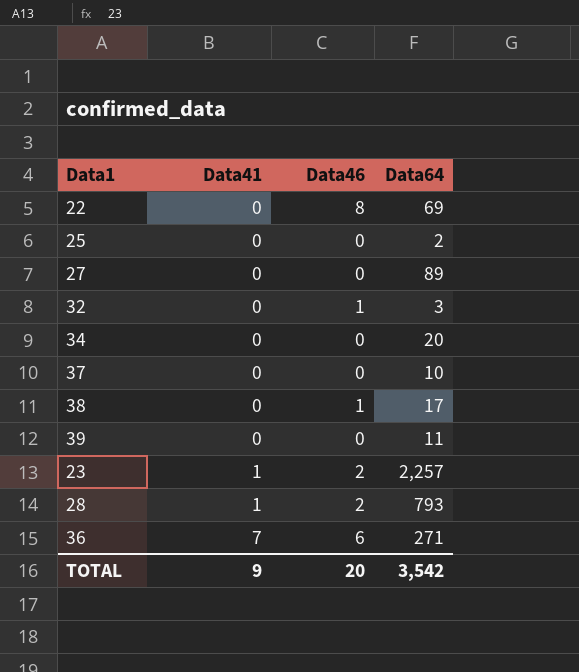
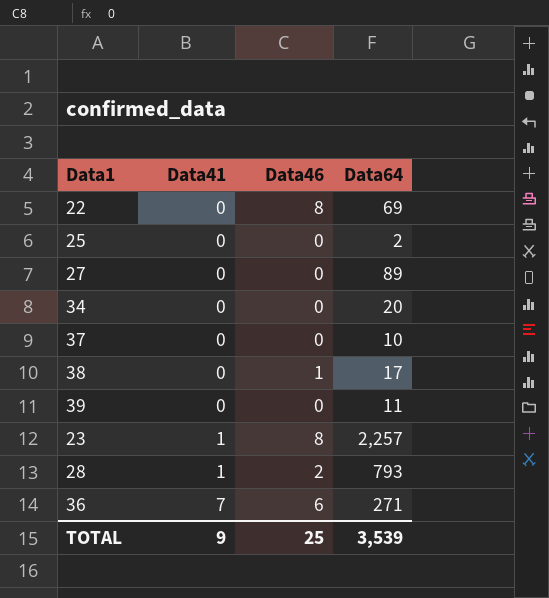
row 32: 0 | 1 | 3 -> none
23 | Data46: 2 -> 8
TOTAL | Data46: 20 -> 25
TOTAL | Data64: 3,542 -> 3,539

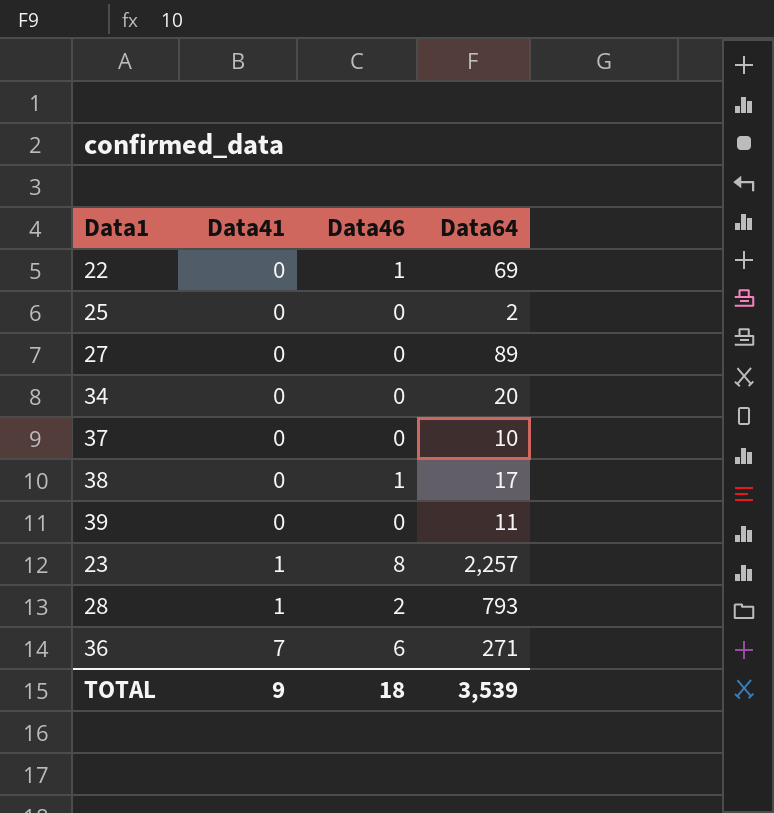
22 | Data46: 8 -> 1
TOTAL | Data46: 25 -> 18

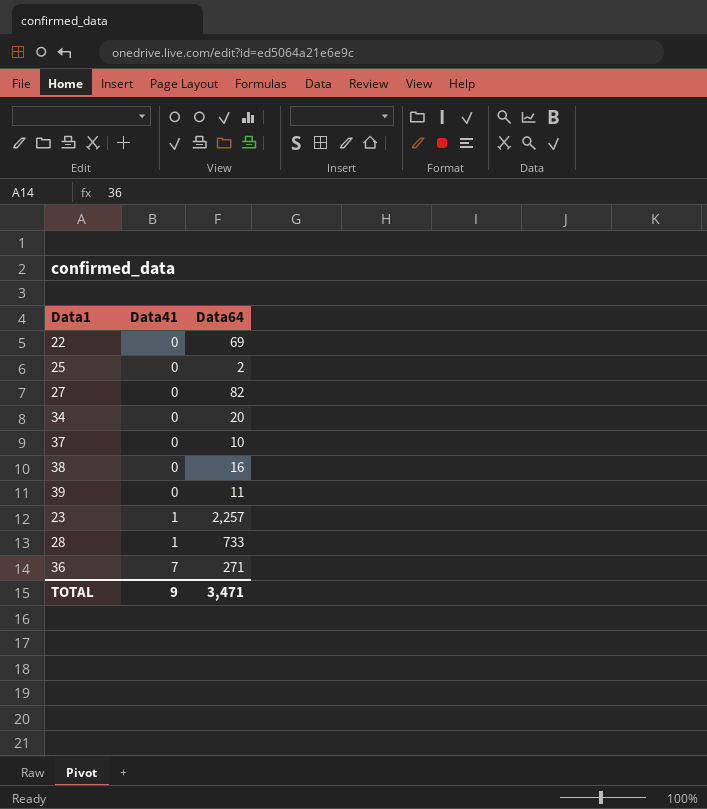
column Data46 | position: 3 -> none
27 | Data64: 89 -> 82
38 | Data64: 17 -> 16
28 | Data64: 793 -> 733
TOTAL | Data64: 3,539 -> 3,471

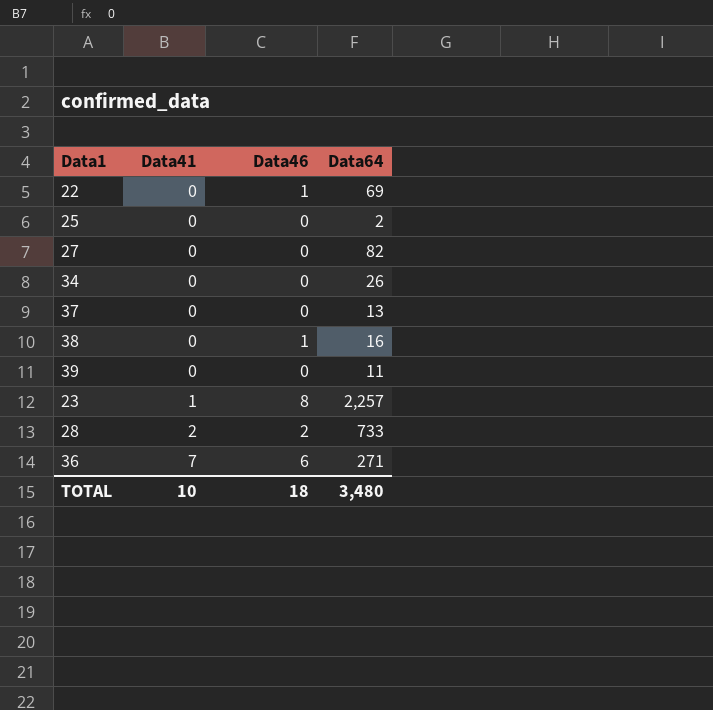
column Data46 | position: none -> 3
34 | Data64: 20 -> 26
37 | Data64: 10 -> 13
28 | Data41: 1 -> 2
TOTAL | Data41: 9 -> 10
TOTAL | Data64: 3,471 -> 3,480

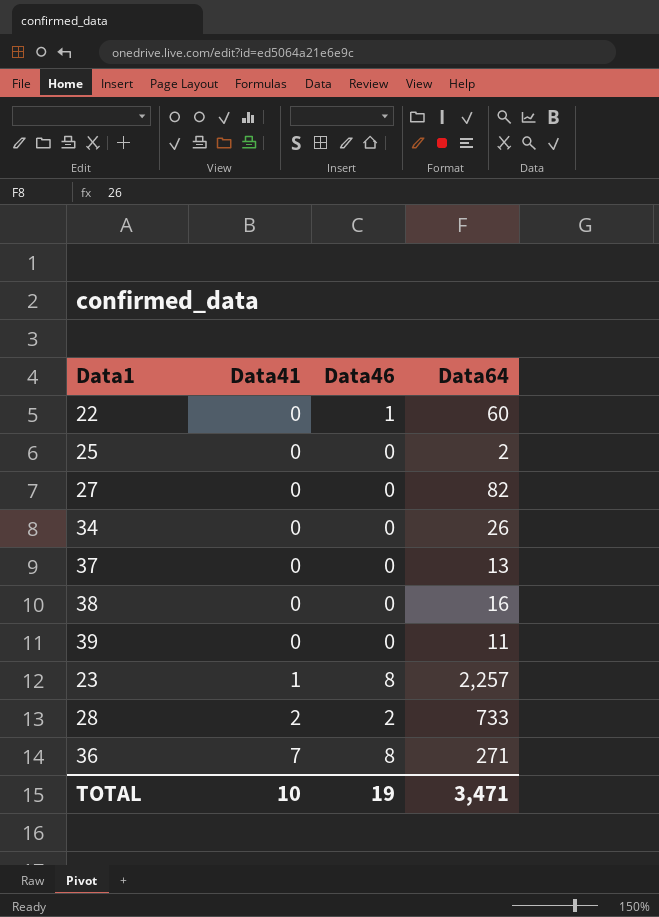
22 | Data64: 69 -> 60
38 | Data46: 1 -> 0
36 | Data46: 6 -> 8
TOTAL | Data46: 18 -> 19
TOTAL | Data64: 3,480 -> 3,471

